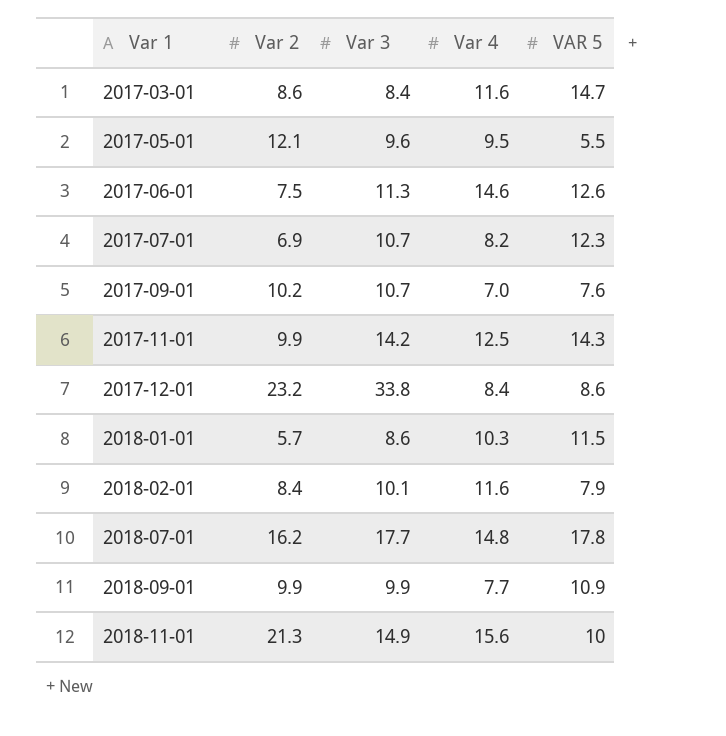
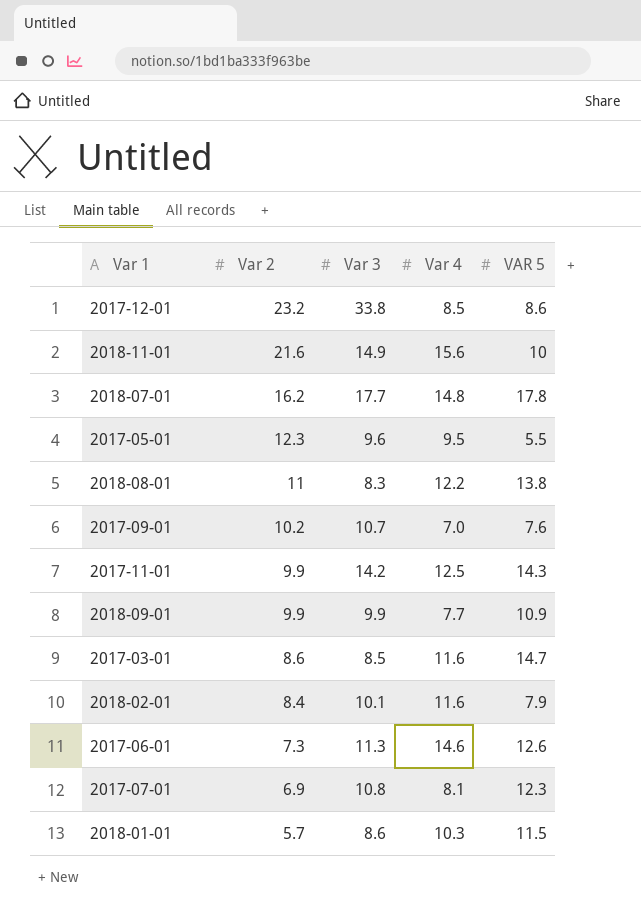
row order: Var 1 ascending -> Var 2 descending
2017-12-01 | Var 4: 8.4 -> 8.5
2018-11-01 | Var 2: 21.3 -> 21.6
2017-05-01 | Var 2: 12.1 -> 12.3
row 2018-08-01: none -> 11 | 8.3 | 12.2 | 13.8
2017-03-01 | Var 3: 8.4 -> 8.5
2017-06-01 | Var 2: 7.5 -> 7.3
2017-07-01 | Var 3: 10.7 -> 10.8
2017-07-01 | Var 4: 8.2 -> 8.1

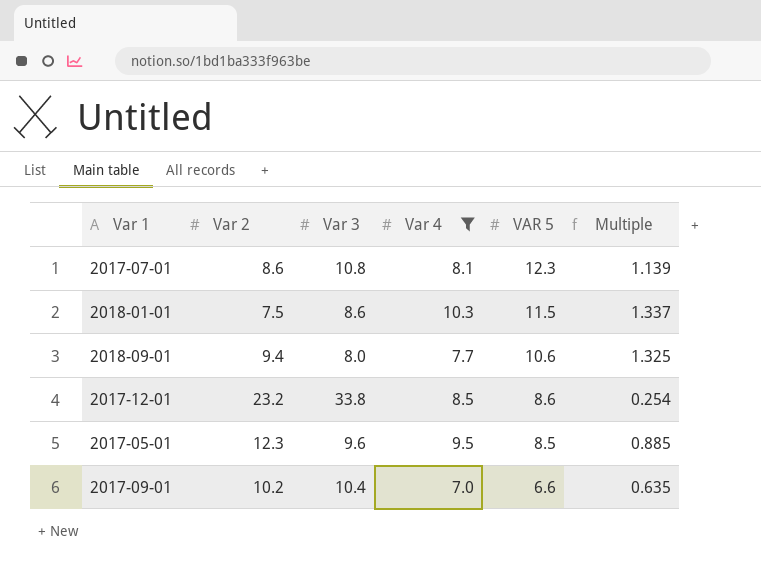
filter: none -> Var 4 <= 10.3
row order: Var 2 descending -> VAR 5 descending
column Multiple | formula: none -> [VAR 5] / [Var 3]
2017-07-01 | Var 2: 6.9 -> 8.6
2018-01-01 | Var 2: 5.7 -> 7.5
2018-09-01 | Var 2: 9.9 -> 9.4
2018-09-01 | Var 3: 9.9 -> 8.0
2018-09-01 | VAR 5: 10.9 -> 10.6
2017-05-01 | VAR 5: 5.5 -> 8.5
2017-09-01 | Var 3: 10.7 -> 10.4
2017-09-01 | VAR 5: 7.6 -> 6.6

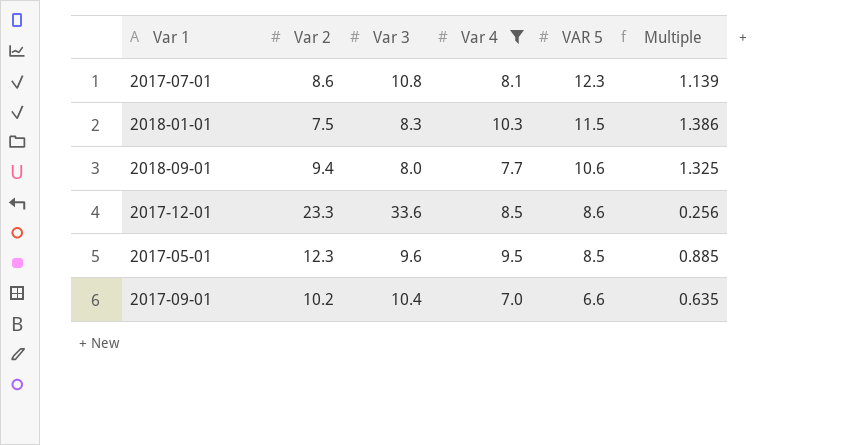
2018-01-01 | Var 3: 8.6 -> 8.3
2018-01-01 | Multiple: 1.337 -> 1.386
2017-12-01 | Var 2: 23.2 -> 23.3
2017-12-01 | Var 3: 33.8 -> 33.6
2017-12-01 | Multiple: 0.254 -> 0.256

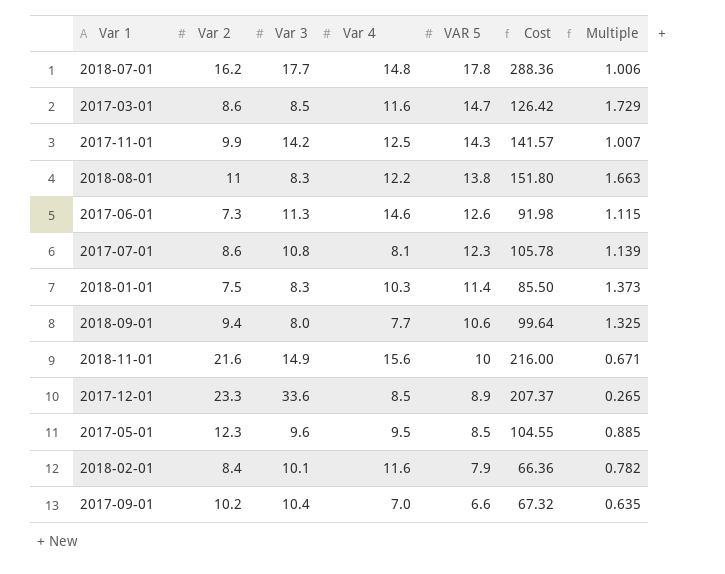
filter: Var 4 <= 10.3 -> none
column Cost | formula: none -> [Var 2] * [VAR 5]
2018-01-01 | VAR 5: 11.5 -> 11.4
2018-01-01 | Multiple: 1.386 -> 1.373
2017-12-01 | VAR 5: 8.6 -> 8.9
2017-12-01 | Multiple: 0.256 -> 0.265

